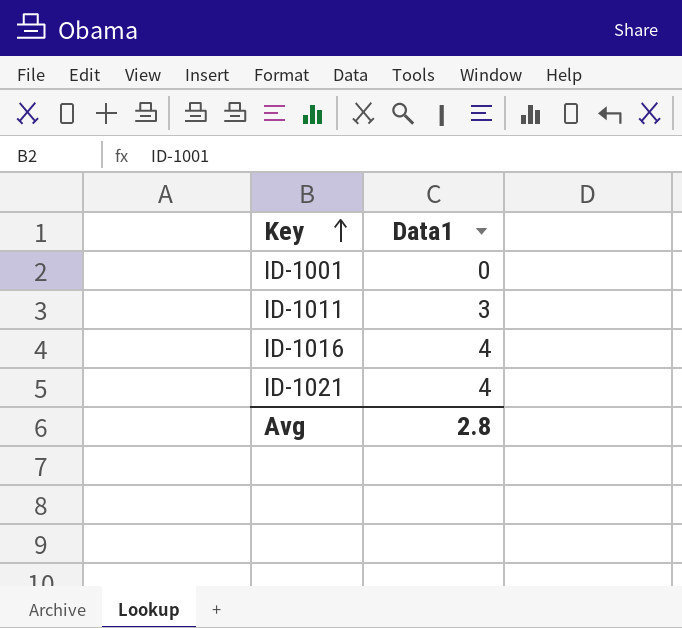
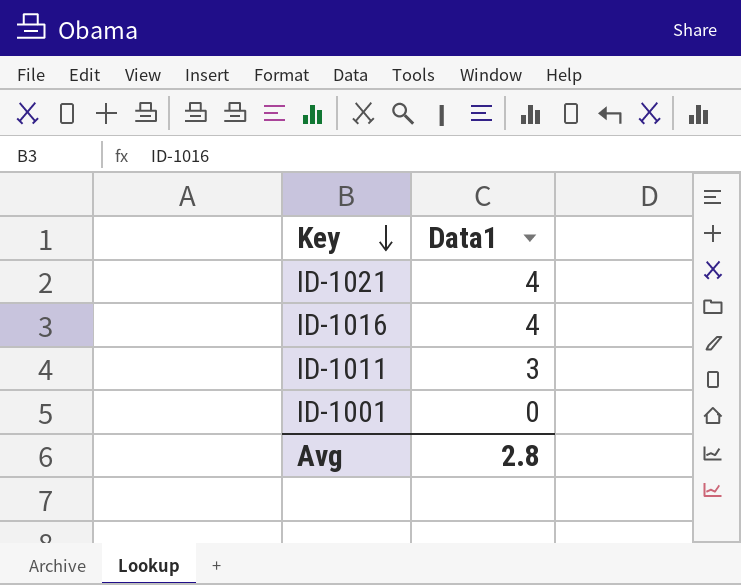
row order: Key ascending -> Key descending

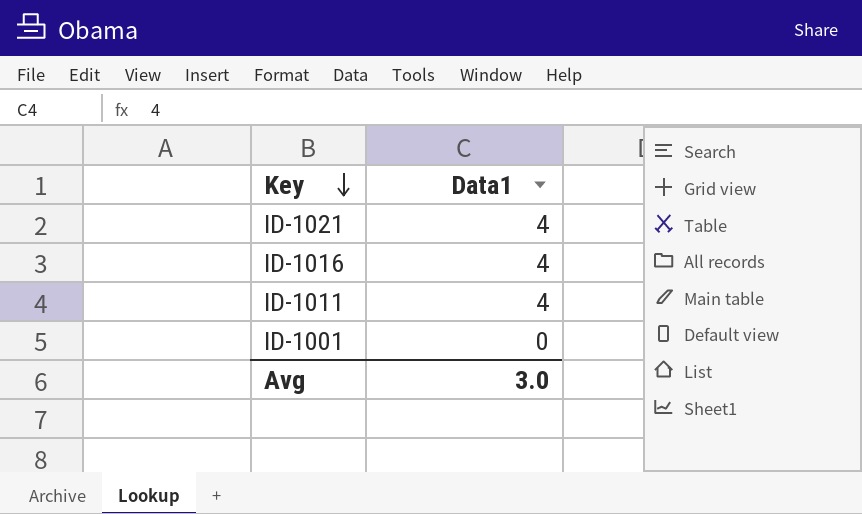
ID-1011 | Data1: 3 -> 4
Avg | Data1: 2.8 -> 3.0

